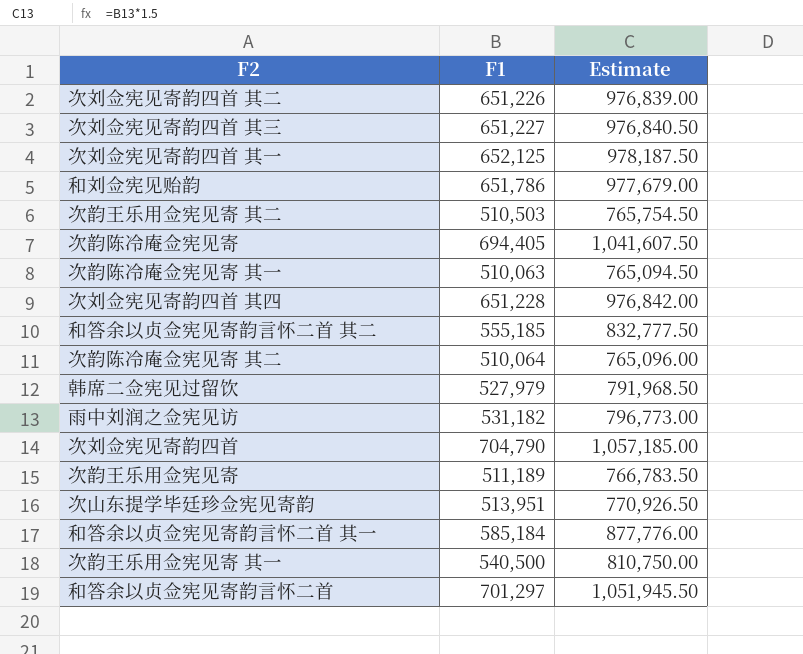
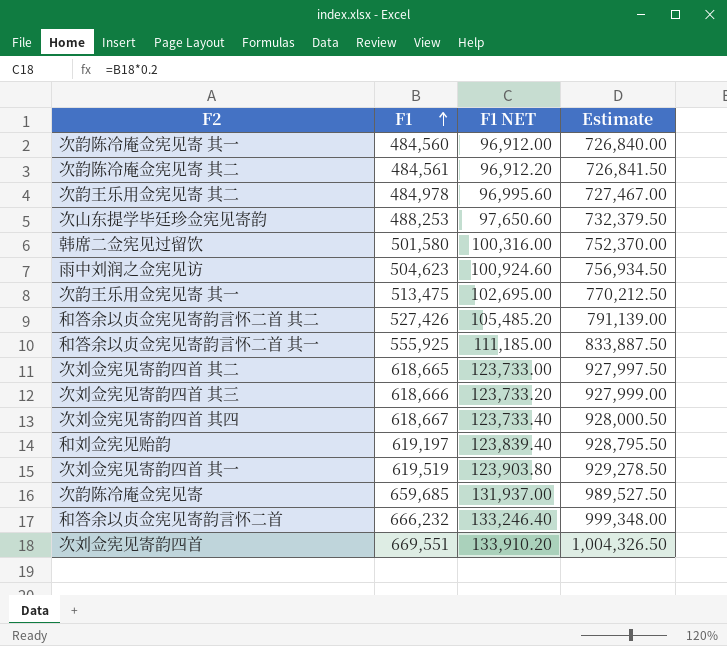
row order: none -> F1 ascending
column F1 NET | formula: none -> [F1] * 0.2
row 次韵王乐用佥宪见寄: 511,189 | 766,783.50 -> none
次韵陈冷庵佥宪见寄 其一 | F1: 510,063 -> 484,560
次韵陈冷庵佥宪见寄 其一 | Estimate: 765,094.50 -> 726,840.00
次韵陈冷庵佥宪见寄 其二 | F1: 510,064 -> 484,561
次韵陈冷庵佥宪见寄 其二 | Estimate: 765,096.00 -> 726,841.50
次韵王乐用佥宪见寄 其二 | F1: 510,503 -> 484,978
次韵王乐用佥宪见寄 其二 | Estimate: 765,754.50 -> 727,467.00
次山东提学毕廷珍佥宪见寄韵 | F1: 513,951 -> 488,253
次山东提学毕廷珍佥宪见寄韵 | Estimate: 770,926.50 -> 732,379.50
韩席二佥宪见过留饮 | F1: 527,979 -> 501,580
韩席二佥宪见过留饮 | Estimate: 791,968.50 -> 752,370.00
雨中刘润之佥宪见访 | F1: 531,182 -> 504,623
雨中刘润之佥宪见访 | Estimate: 796,773.00 -> 756,934.50
次韵王乐用佥宪见寄 其一 | F1: 540,500 -> 513,475
次韵王乐用佥宪见寄 其一 | Estimate: 810,750.00 -> 770,212.50
和答余以贞佥宪见寄韵言怀二首 其二 | F1: 555,185 -> 527,426
和答余以贞佥宪见寄韵言怀二首 其二 | Estimate: 832,777.50 -> 791,139.00
和答余以贞佥宪见寄韵言怀二首 其一 | F1: 585,184 -> 555,925
和答余以贞佥宪见寄韵言怀二首 其一 | Estimate: 877,776.00 -> 833,887.50
次刘佥宪见寄韵四首 其二 | F1: 651,226 -> 618,665
次刘佥宪见寄韵四首 其二 | Estimate: 976,839.00 -> 927,997.50
次刘佥宪见寄韵四首 其三 | F1: 651,227 -> 618,666
次刘佥宪见寄韵四首 其三 | Estimate: 976,840.50 -> 927,999.00
次刘佥宪见寄韵四首 其四 | F1: 651,228 -> 618,667
次刘佥宪见寄韵四首 其四 | Estimate: 976,842.00 -> 928,000.50
和刘佥宪见贻韵 | F1: 651,786 -> 619,197
和刘佥宪见贻韵 | Estimate: 977,679.00 -> 928,795.50
次刘佥宪见寄韵四首 其一 | F1: 652,125 -> 619,519
次刘佥宪见寄韵四首 其一 | Estimate: 978,187.50 -> 929,278.50
次韵陈冷庵佥宪见寄 | F1: 694,405 -> 659,685
次韵陈冷庵佥宪见寄 | Estimate: 1,041,607.50 -> 989,527.50
和答余以贞佥宪见寄韵言怀二首 | F1: 701,297 -> 666,232
和答余以贞佥宪见寄韵言怀二首 | Estimate: 1,051,945.50 -> 999,348.00
次刘佥宪见寄韵四首 | F1: 704,790 -> 669,551
次刘佥宪见寄韵四首 | Estimate: 1,057,185.00 -> 1,004,326.50

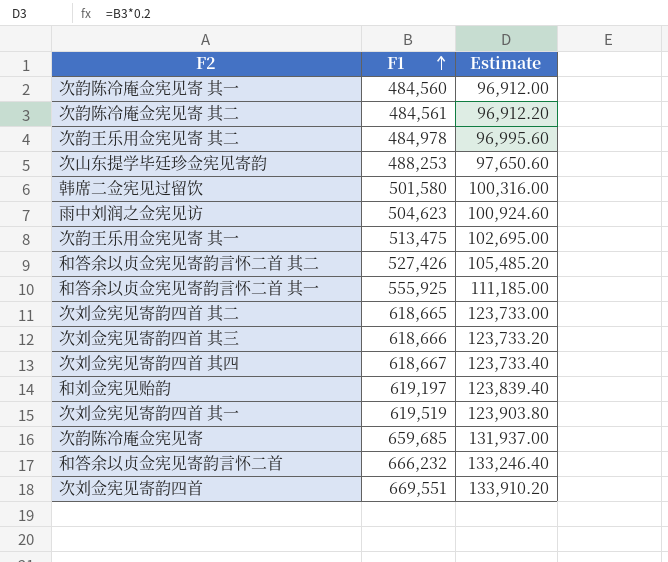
column F1 NET | formula: [F1] * 0.2 -> none
column Estimate | formula: [F1] * 1.5 -> [F1] * 0.2

